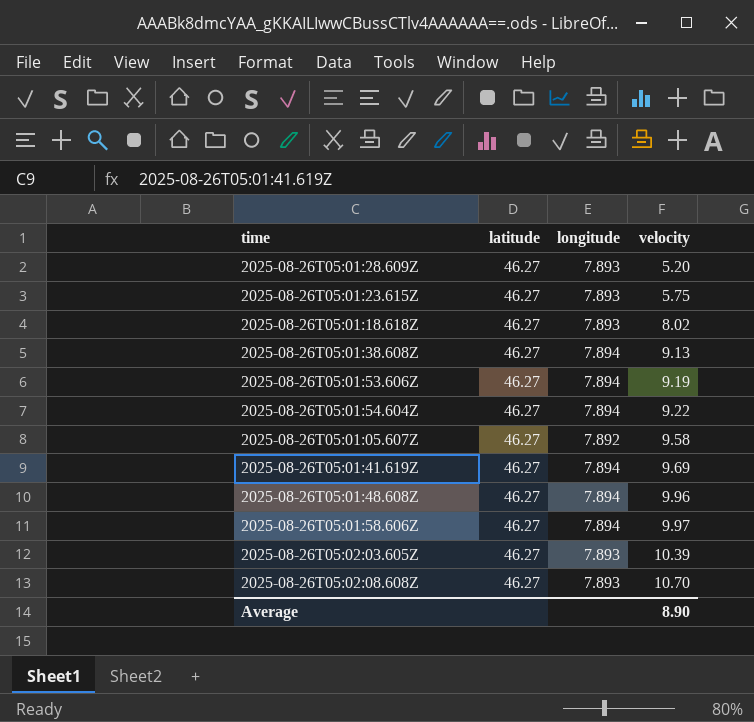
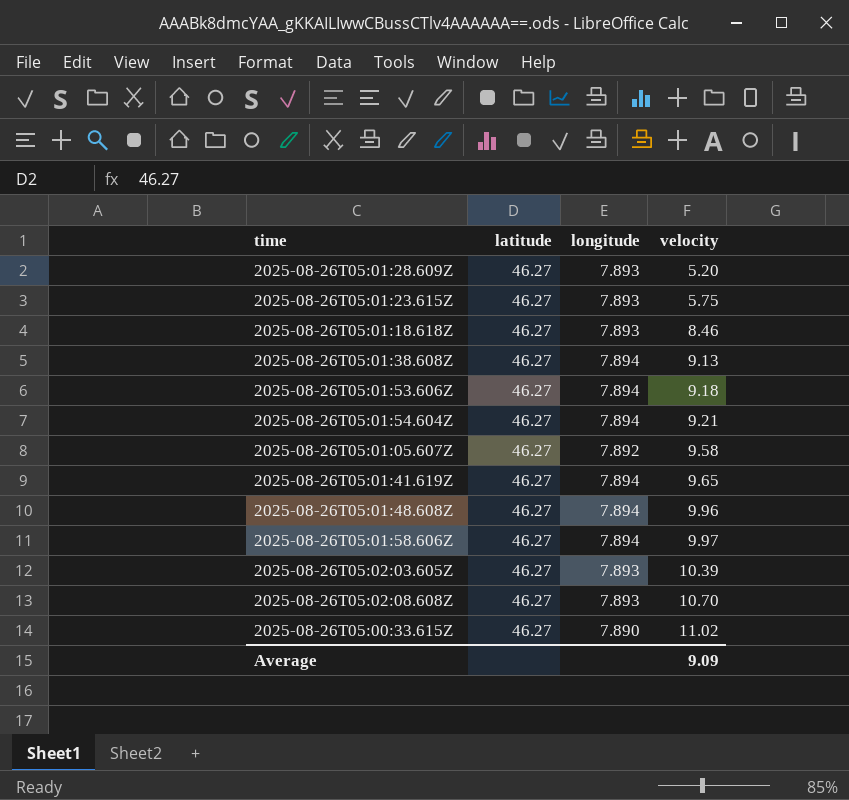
2025-08-26T05:01:18.618Z | velocity: 8.02 -> 8.46
2025-08-26T05:01:53.606Z | velocity: 9.19 -> 9.18
2025-08-26T05:01:54.604Z | velocity: 9.22 -> 9.21
2025-08-26T05:01:41.619Z | velocity: 9.69 -> 9.65
row 2025-08-26T05:00:33.615Z: none -> 46.27 | 7.890 | 11.02
Average | velocity: 8.90 -> 9.09

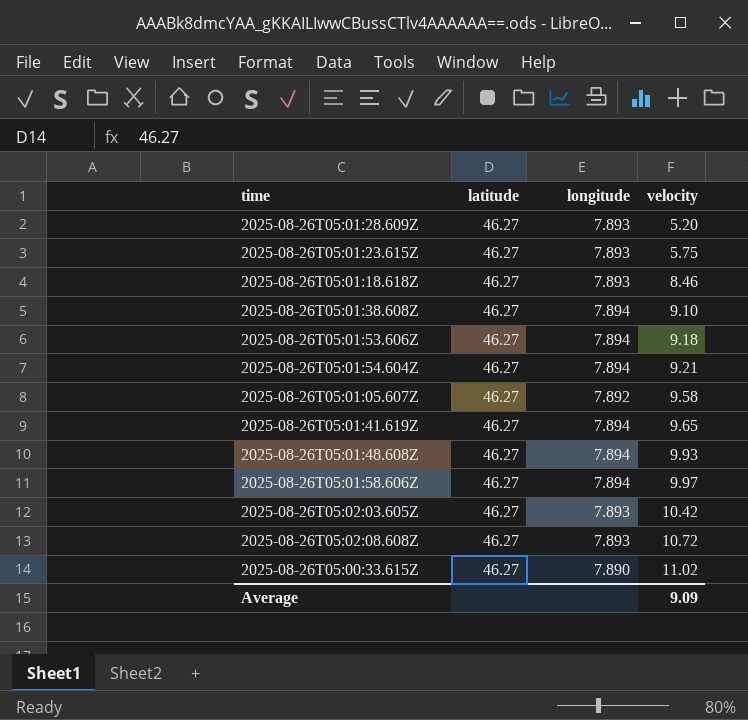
2025-08-26T05:01:38.608Z | velocity: 9.13 -> 9.10
2025-08-26T05:01:48.608Z | velocity: 9.96 -> 9.93
2025-08-26T05:02:03.605Z | velocity: 10.39 -> 10.42
2025-08-26T05:02:08.608Z | velocity: 10.70 -> 10.72

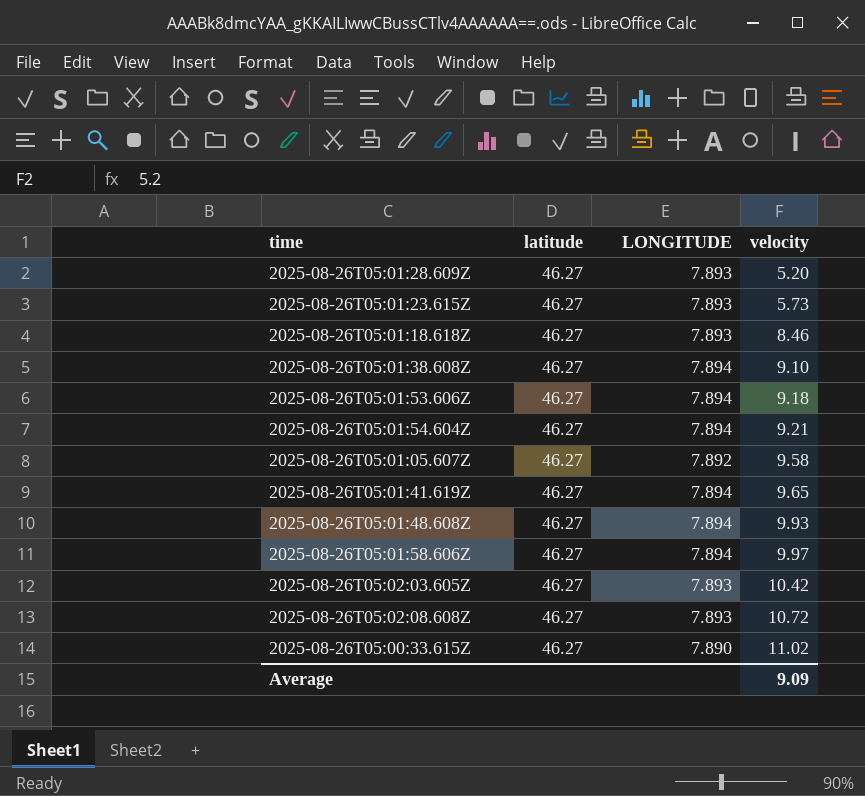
column name: longitude -> LONGITUDE
2025-08-26T05:01:23.615Z | velocity: 5.75 -> 5.73

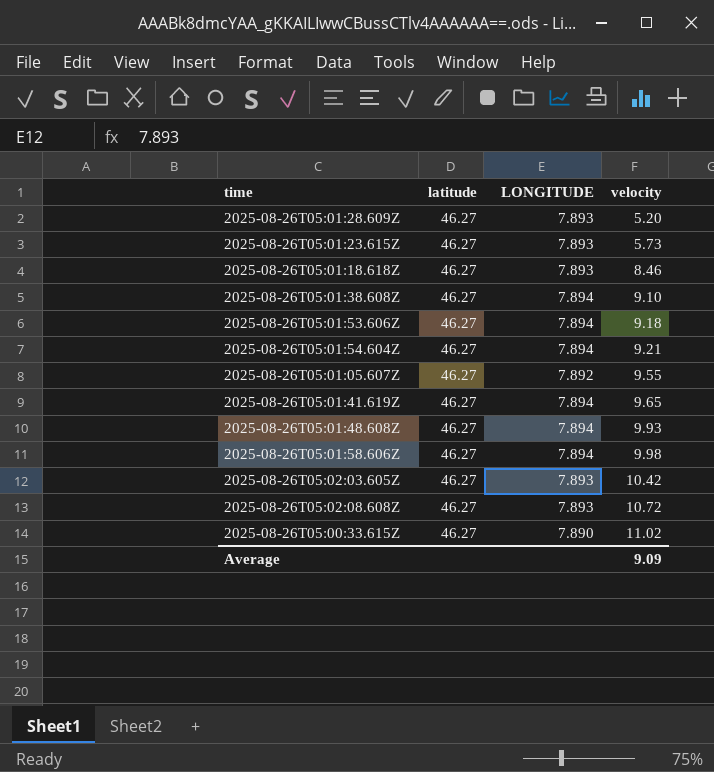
2025-08-26T05:01:05.607Z | velocity: 9.58 -> 9.55
2025-08-26T05:01:58.606Z | velocity: 9.97 -> 9.98

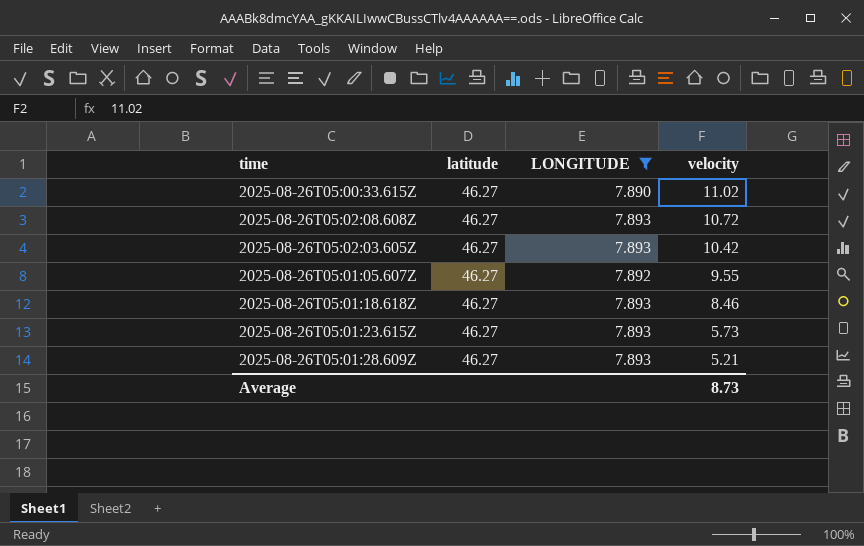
filter: none -> LONGITUDE != 7.894
row order: velocity ascending -> velocity descending
2025-08-26T05:01:28.609Z | velocity: 5.20 -> 5.21
Average | velocity: 9.09 -> 8.73

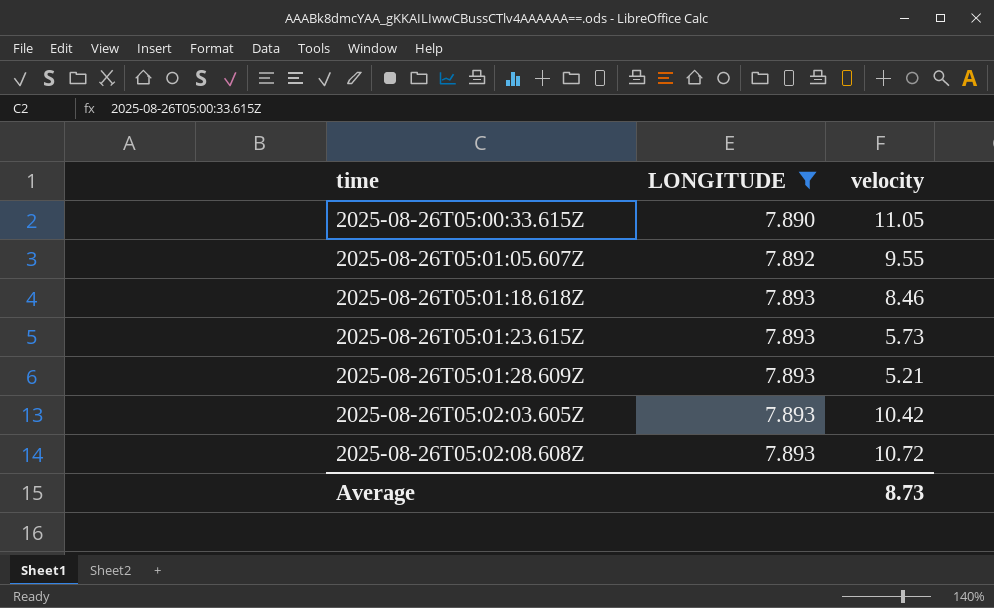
row order: velocity descending -> time ascending
column latitude | position: 2 -> none
2025-08-26T05:00:33.615Z | velocity: 11.02 -> 11.05

